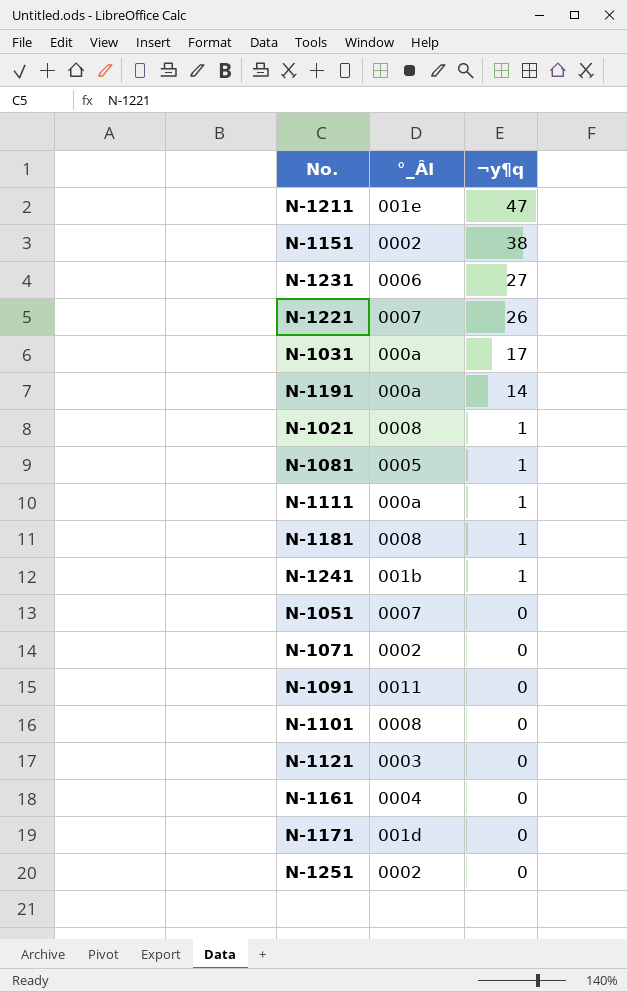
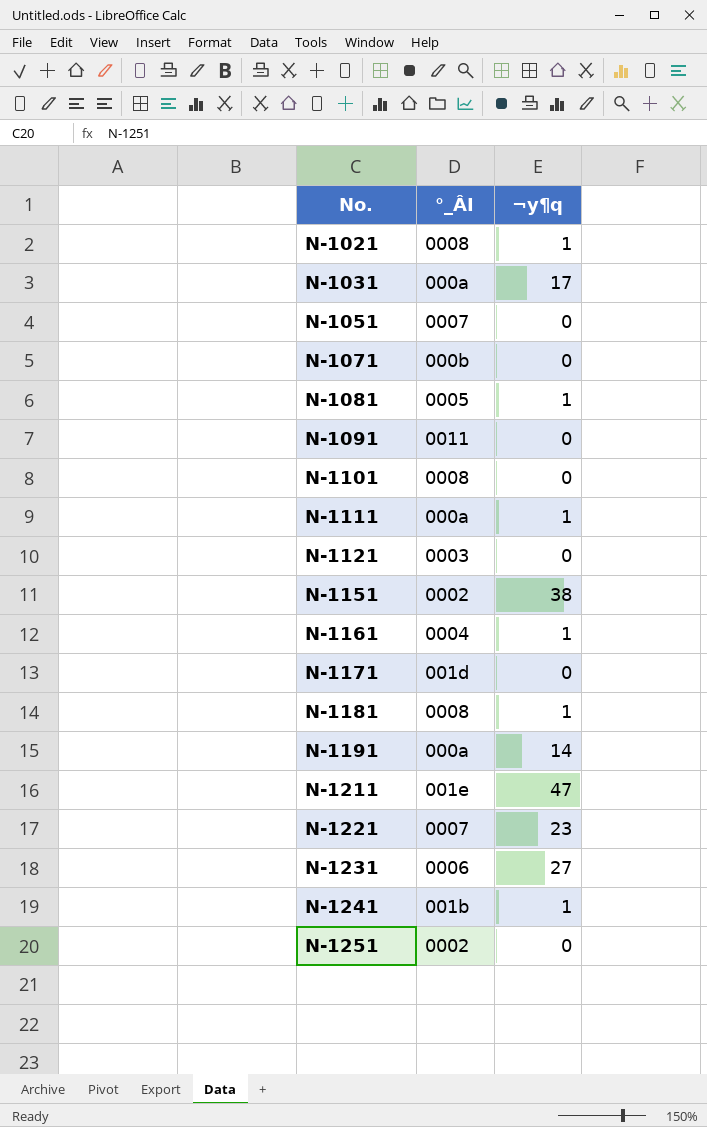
row order: ¬y¶q descending -> No. ascending
N-1071 | °_ÂI: 0002 -> 000b
N-1161 | ¬y¶q: 0 -> 1
N-1221 | ¬y¶q: 26 -> 23

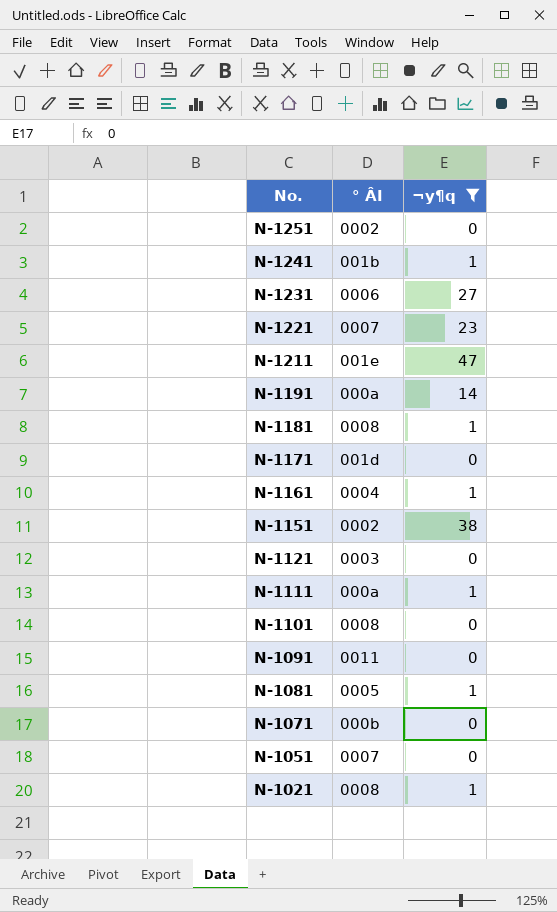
filter: none -> ¬y¶q != 17
row order: No. ascending -> No. descending
column name: °_ÂI -> ° ÂI

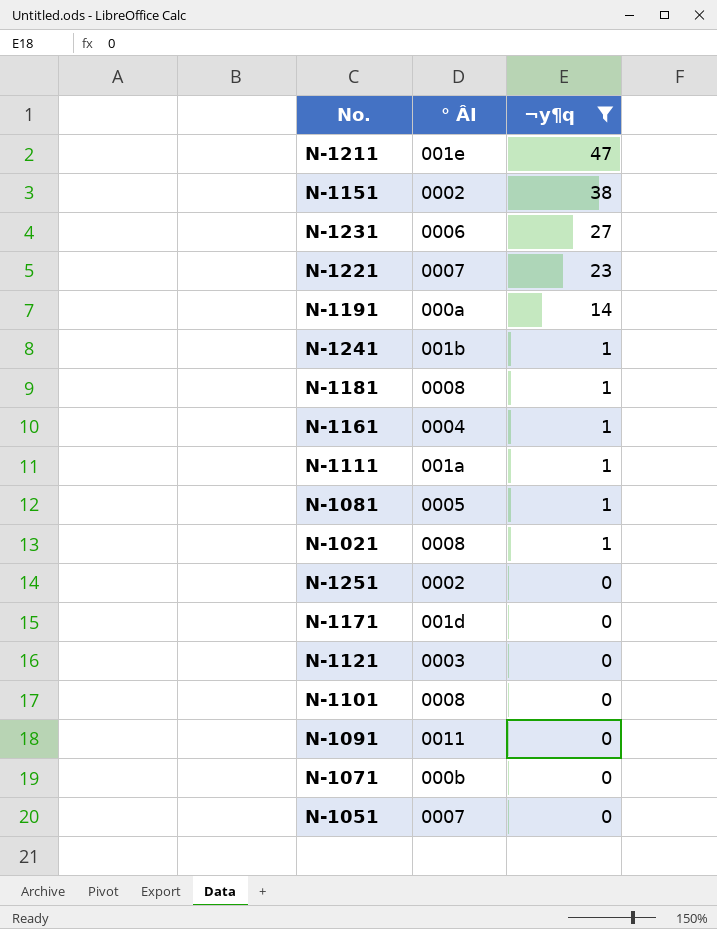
row order: No. descending -> ¬y¶q descending
N-1111 | ° ÂI: 000a -> 001a

